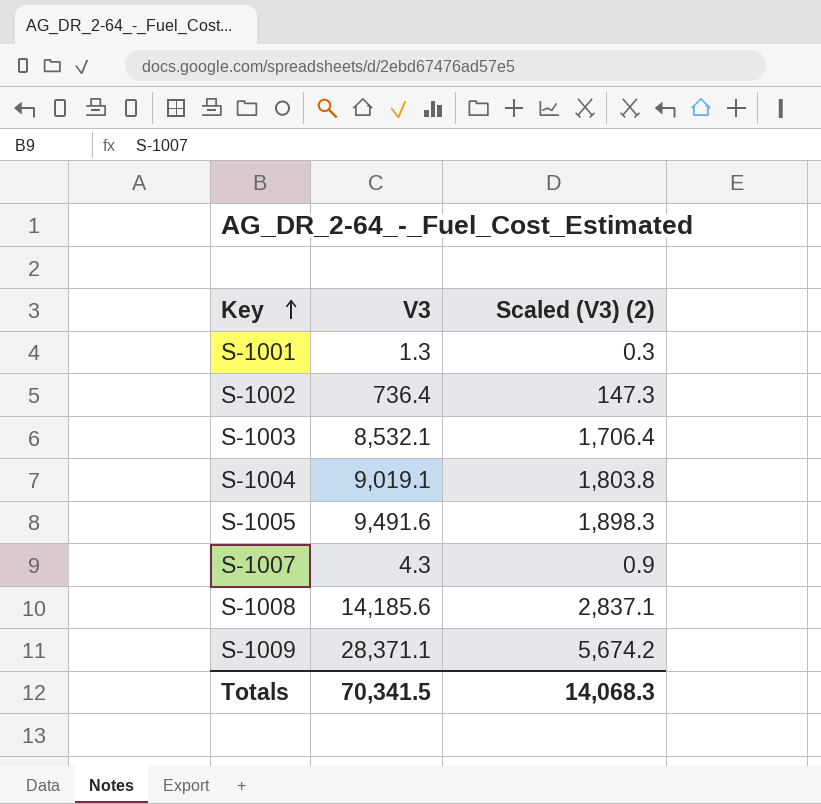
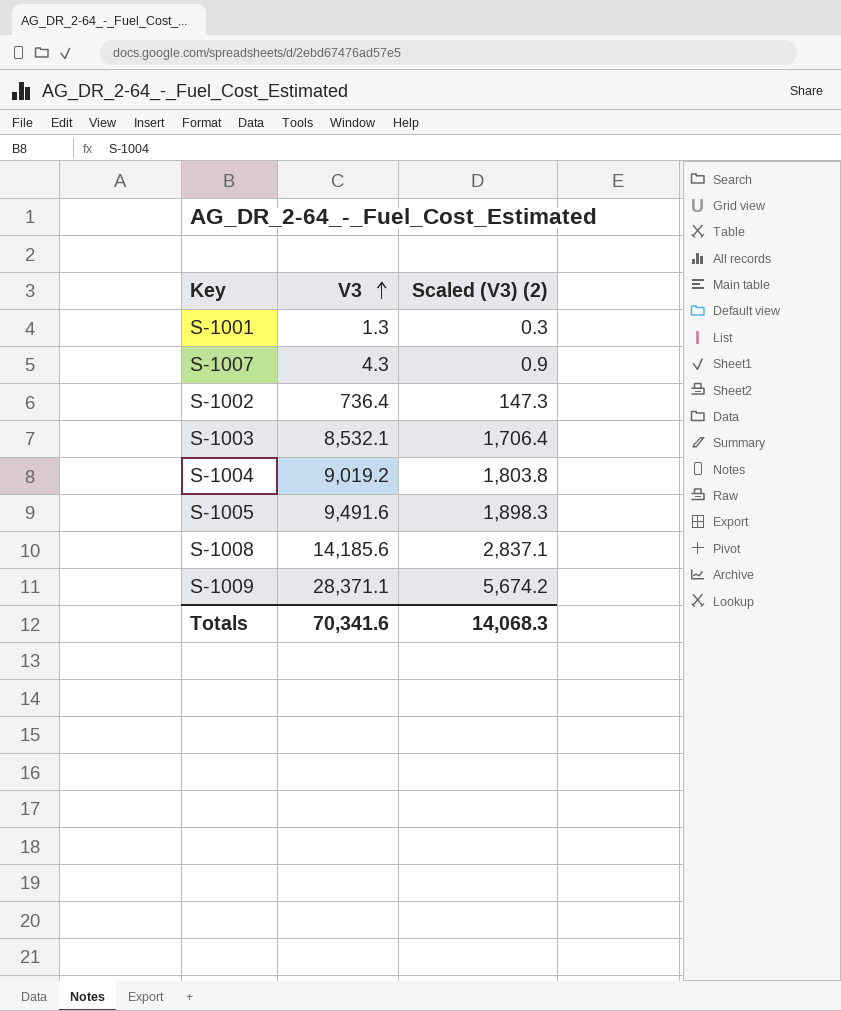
row order: Key ascending -> V3 ascending
S-1004 | V3: 9,019.1 -> 9,019.2
Totals | V3: 70,341.5 -> 70,341.6

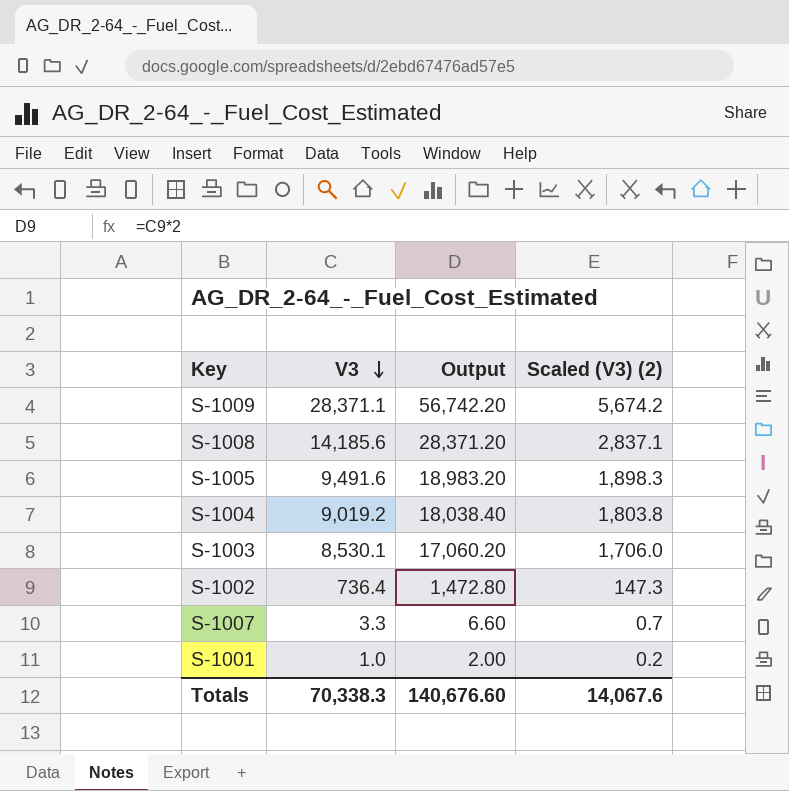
row order: V3 ascending -> V3 descending
column Output | formula: none -> [V3] * 2
S-1003 | V3: 8,532.1 -> 8,530.1
S-1003 | Scaled (V3) (2): 1,706.4 -> 1,706.0
S-1007 | V3: 4.3 -> 3.3
S-1007 | Scaled (V3) (2): 0.9 -> 0.7
S-1001 | V3: 1.3 -> 1.0
S-1001 | Scaled (V3) (2): 0.3 -> 0.2
Totals | V3: 70,341.6 -> 70,338.3
Totals | Scaled (V3) (2): 14,068.3 -> 14,067.6

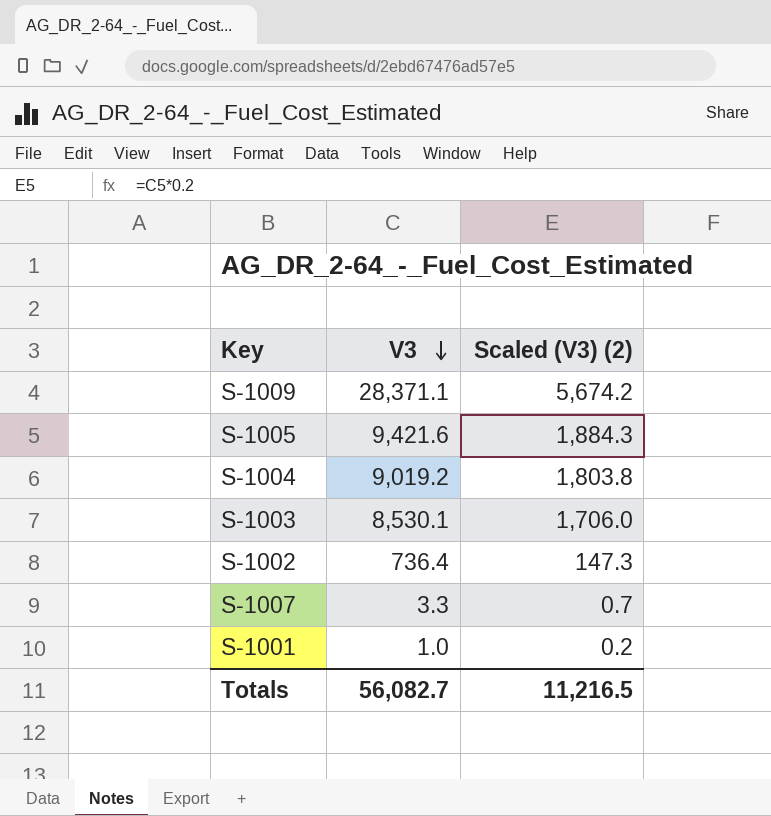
column Output | formula: [V3] * 2 -> none
row S-1008: 14,185.6 | 28,371.20 | 2,837.1 -> none
S-1005 | V3: 9,491.6 -> 9,421.6
S-1005 | Scaled (V3) (2): 1,898.3 -> 1,884.3
Totals | V3: 70,338.3 -> 56,082.7
Totals | Scaled (V3) (2): 14,067.6 -> 11,216.5

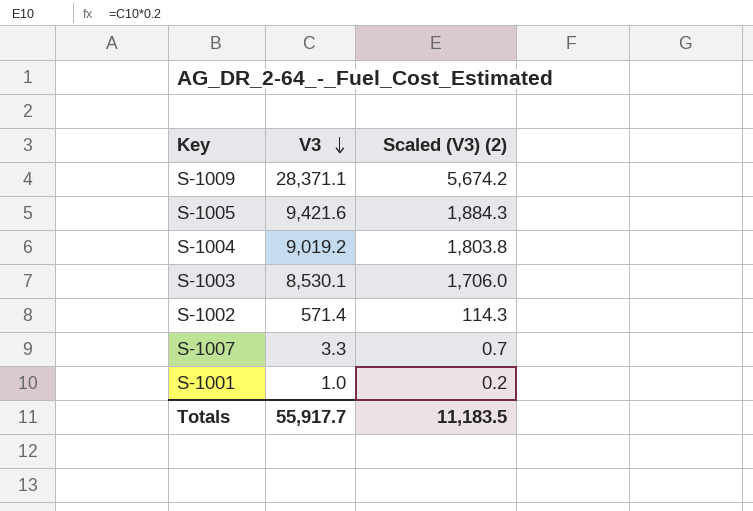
S-1002 | V3: 736.4 -> 571.4
S-1002 | Scaled (V3) (2): 147.3 -> 114.3
Totals | V3: 56,082.7 -> 55,917.7
Totals | Scaled (V3) (2): 11,216.5 -> 11,183.5

